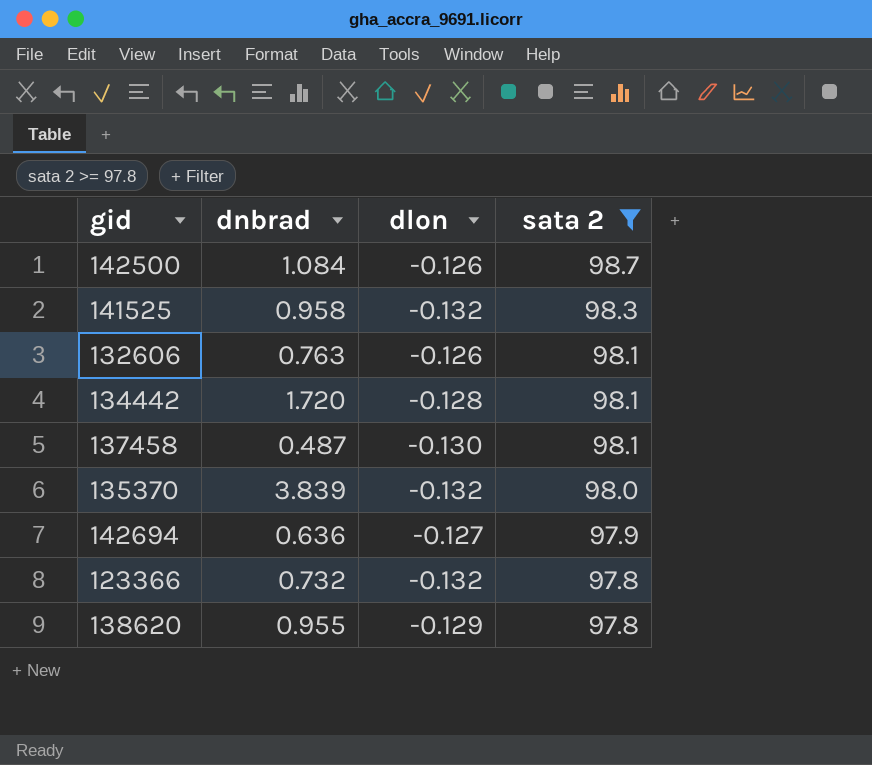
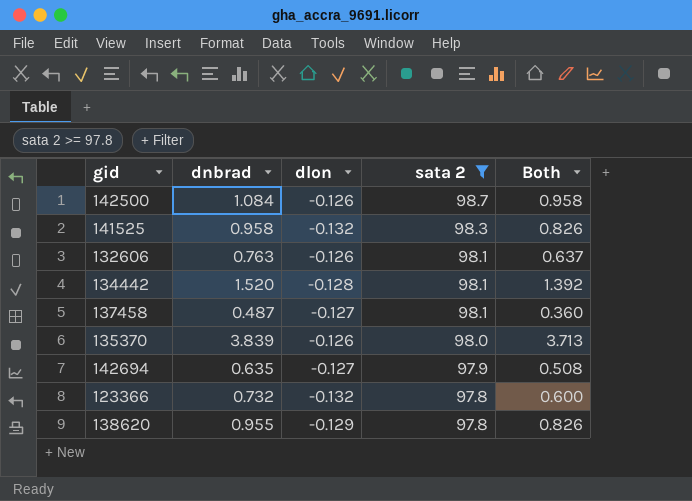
column Both | formula: none -> [dnbrad] + [dlon]
134442 | dnbrad: 1.720 -> 1.520
137458 | dlon: -0.130 -> -0.127
135370 | dlon: -0.132 -> -0.126
142694 | dnbrad: 0.636 -> 0.635

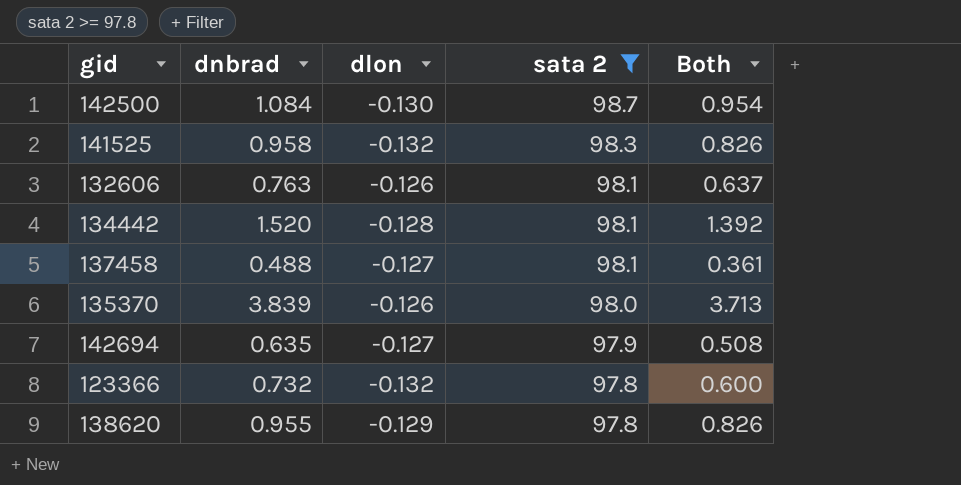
142500 | dlon: -0.126 -> -0.130
142500 | Both: 0.958 -> 0.954
137458 | dnbrad: 0.487 -> 0.488
137458 | Both: 0.360 -> 0.361

